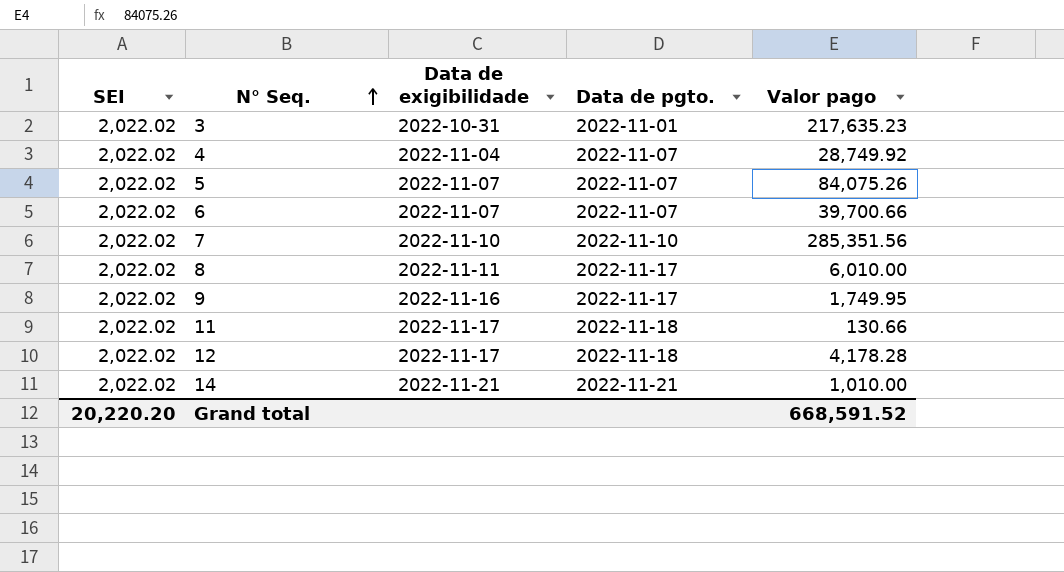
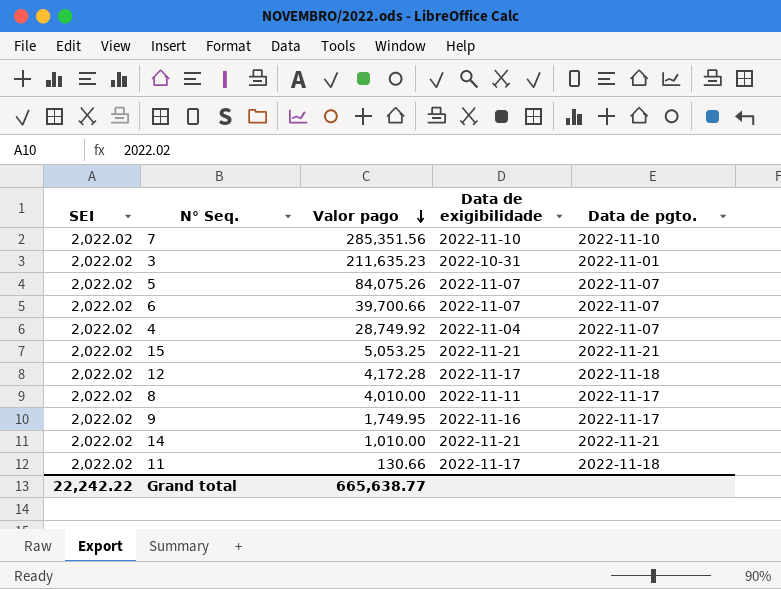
row order: N° Seq. ascending -> Valor pago descending
column Valor pago | position: 5 -> 3
3 | Valor pago: 217,635.23 -> 211,635.23
row 15: none -> 2,022.02 | 5,053.25 | 2022-11-21 | 2022-11-21
12 | Valor pago: 4,178.28 -> 4,172.28
8 | Valor pago: 6,010.00 -> 4,010.00
Grand total | SEI: 20,220.20 -> 22,242.22
Grand total | Valor pago: 668,591.52 -> 665,638.77

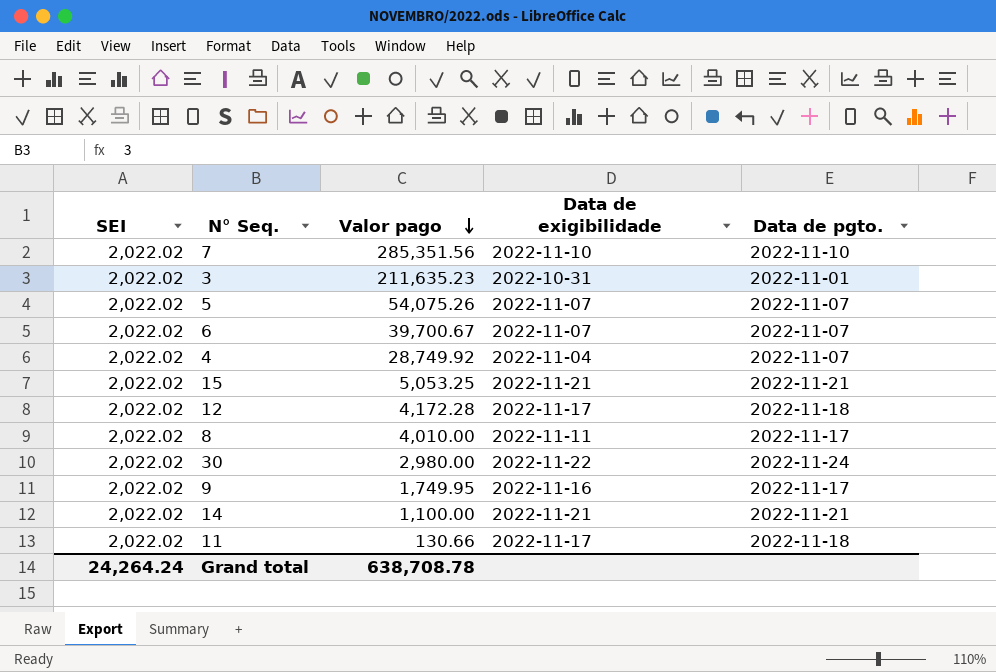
5 | Valor pago: 84,075.26 -> 54,075.26
6 | Valor pago: 39,700.66 -> 39,700.67
row 30: none -> 2,022.02 | 2,980.00 | 2022-11-22 | 2022-11-24
14 | Valor pago: 1,010.00 -> 1,100.00
Grand total | SEI: 22,242.22 -> 24,264.24
Grand total | Valor pago: 665,638.77 -> 638,708.78

